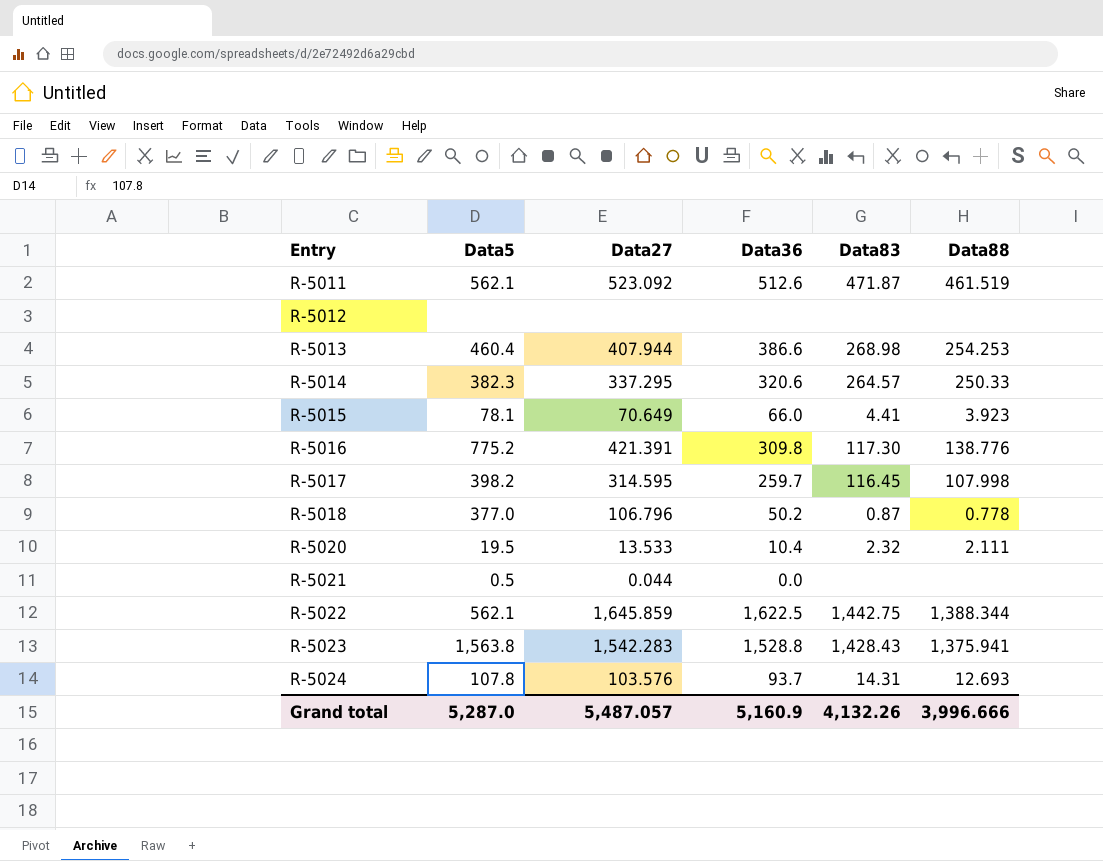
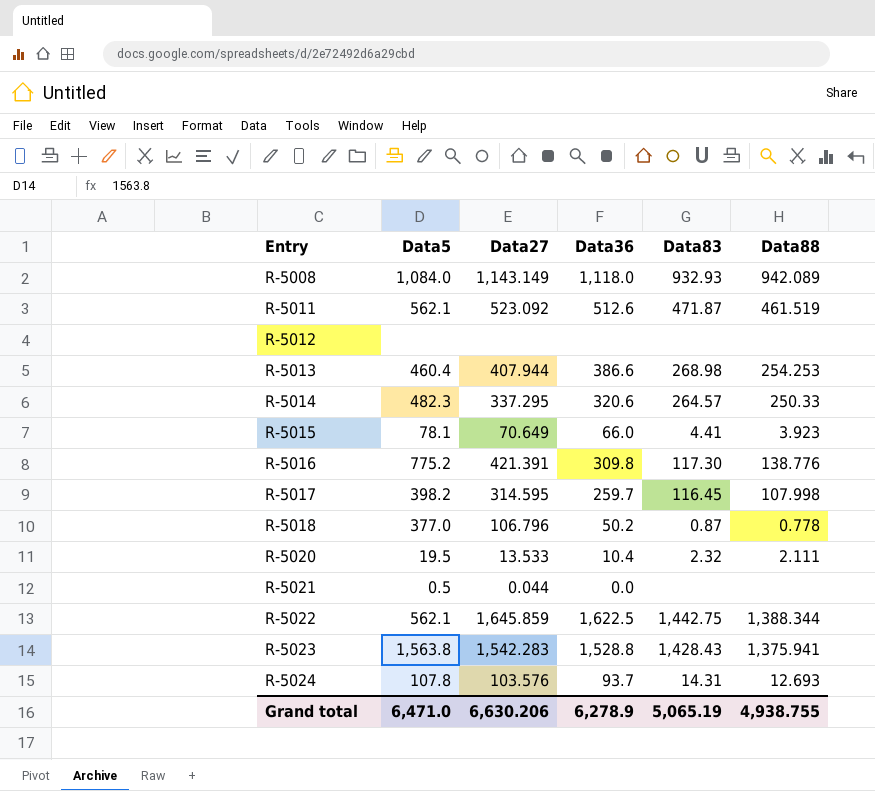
row R-5008: none -> 1,084.0 | 1,143.149 | 1,118.0 | 932.93 | 942.089
R-5014 | Data5: 382.3 -> 482.3
Grand total | Data5: 5,287.0 -> 6,471.0
Grand total | Data27: 5,487.057 -> 6,630.206
Grand total | Data36: 5,160.9 -> 6,278.9
Grand total | Data83: 4,132.26 -> 5,065.19
Grand total | Data88: 3,996.666 -> 4,938.755

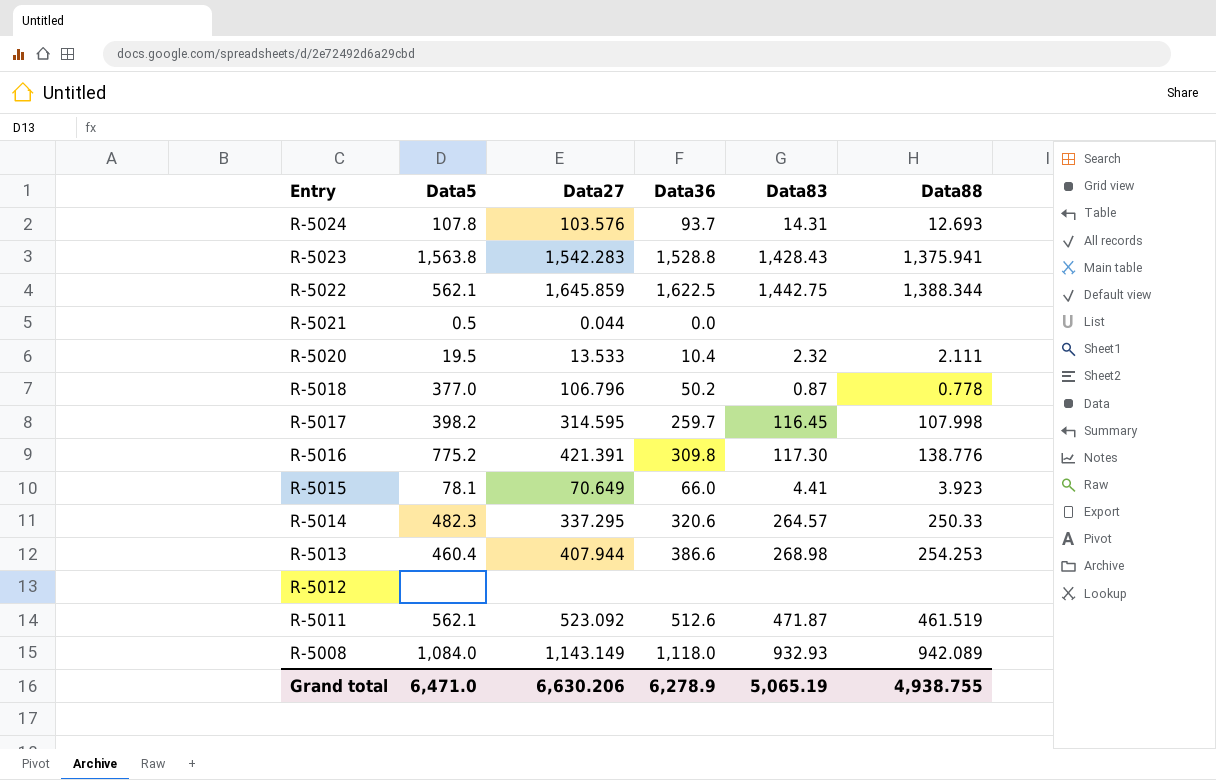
row order: Entry ascending -> Entry descending

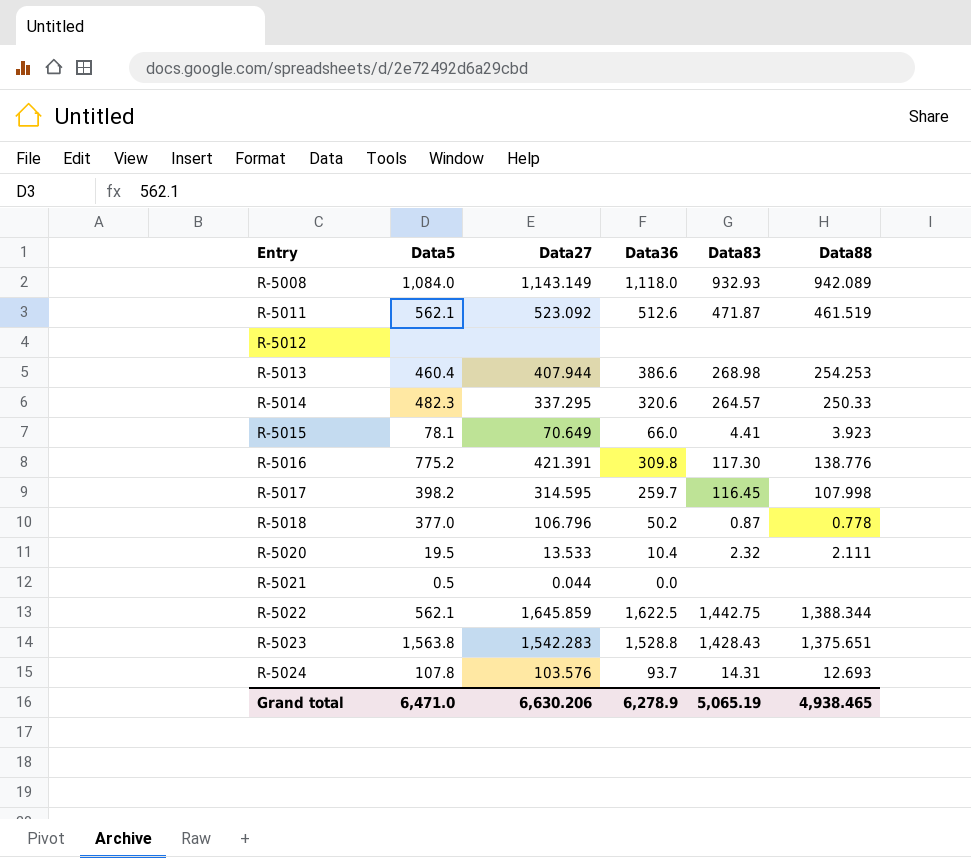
row order: Entry descending -> Entry ascending
R-5023 | Data88: 1,375.941 -> 1,375.651
Grand total | Data88: 4,938.755 -> 4,938.465

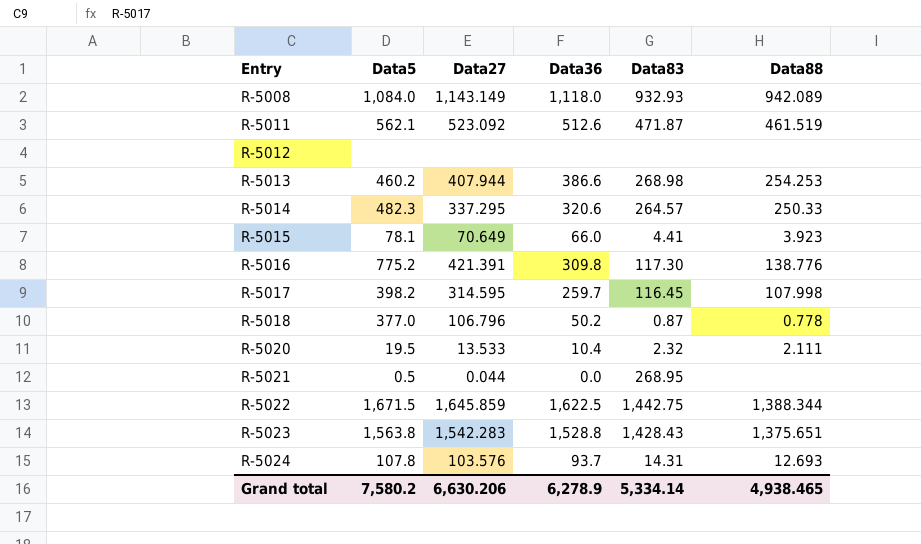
R-5013 | Data5: 460.4 -> 460.2
R-5021 | Data83: none -> 268.95
R-5022 | Data5: 562.1 -> 1,671.5
Grand total | Data5: 6,471.0 -> 7,580.2
Grand total | Data83: 5,065.19 -> 5,334.14

